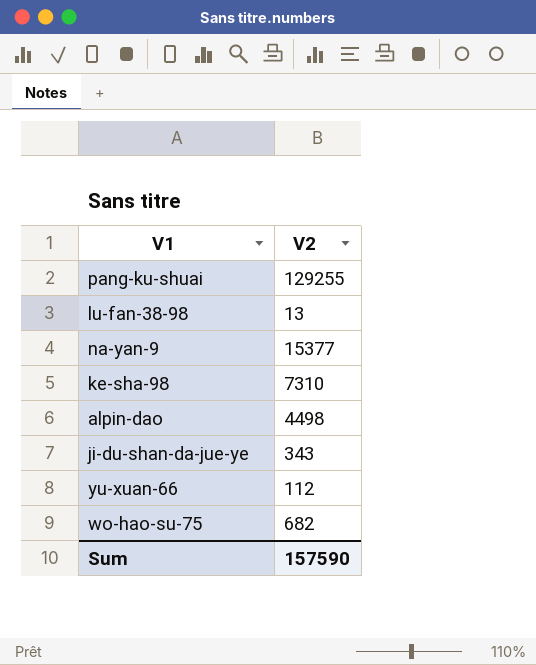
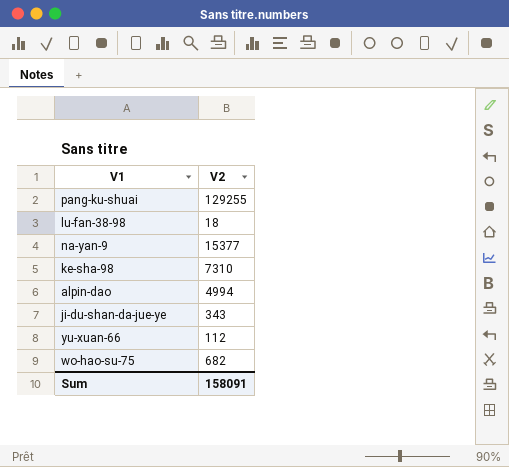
lu-fan-38-98 | V2: 13 -> 18
alpin-dao | V2: 4498 -> 4994
Sum | V2: 157590 -> 158091

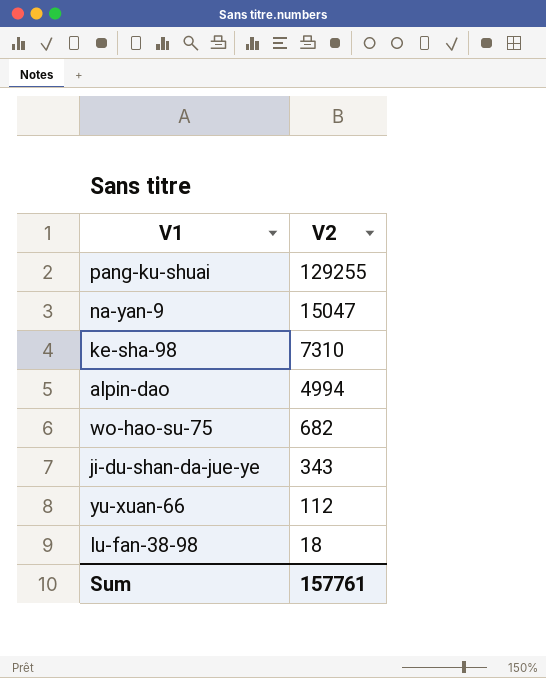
row order: none -> V2 descending
na-yan-9 | V2: 15377 -> 15047
Sum | V2: 158091 -> 157761

